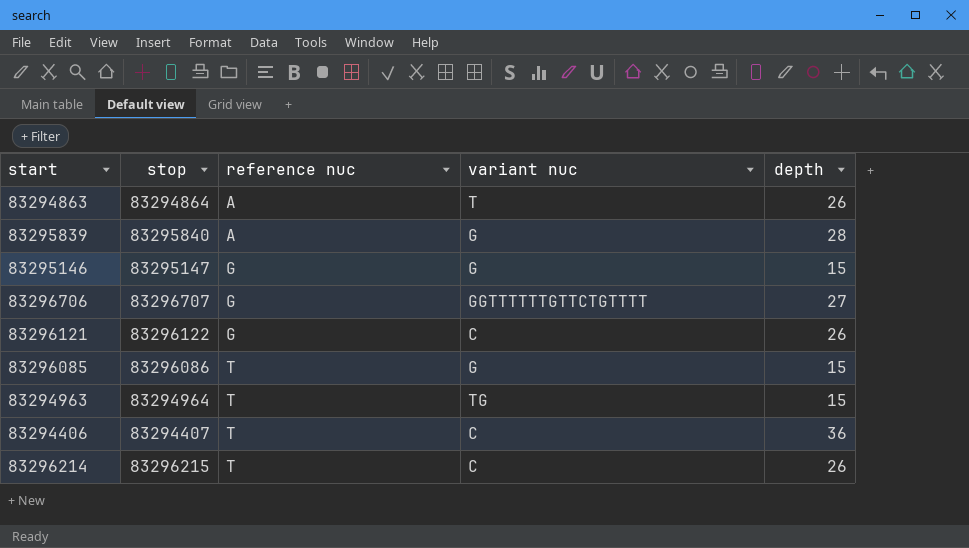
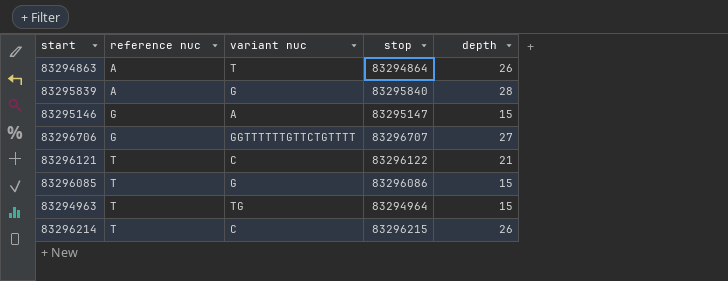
column stop | position: 2 -> 4
row 83294406: 83294407 | T | C | 36 -> none
83295146 | variant nuc: G -> A
83296121 | reference nuc: G -> T
83296121 | depth: 26 -> 21

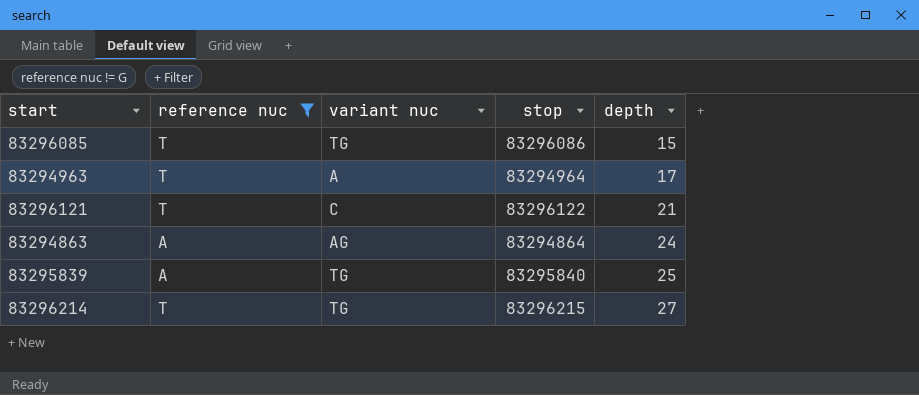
filter: none -> reference nuc != G
row order: reference nuc ascending -> depth ascending
83296085 | variant nuc: G -> TG
83294963 | variant nuc: TG -> A
83294963 | depth: 15 -> 17
83294863 | variant nuc: T -> AG
83294863 | depth: 26 -> 24
83295839 | variant nuc: G -> TG
83295839 | depth: 28 -> 25
83296214 | variant nuc: C -> TG
83296214 | depth: 26 -> 27

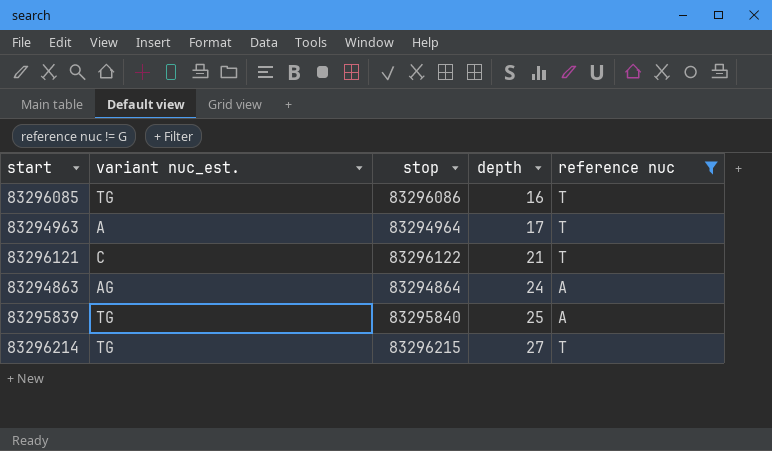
column name: variant nuc -> variant nuc_est.
column reference nuc | position: 2 -> 5
83296085 | depth: 15 -> 16

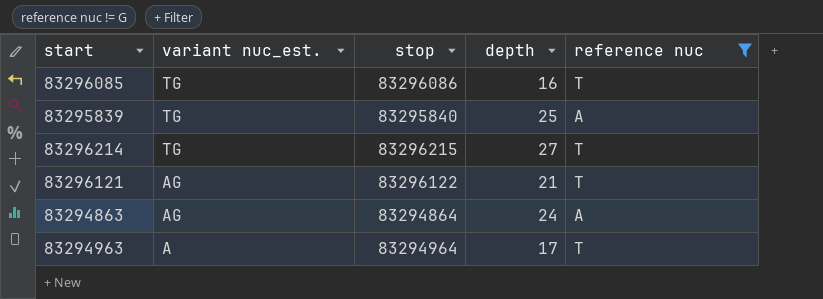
row order: depth ascending -> variant nuc_est. descending
83296121 | variant nuc_est.: C -> AG

